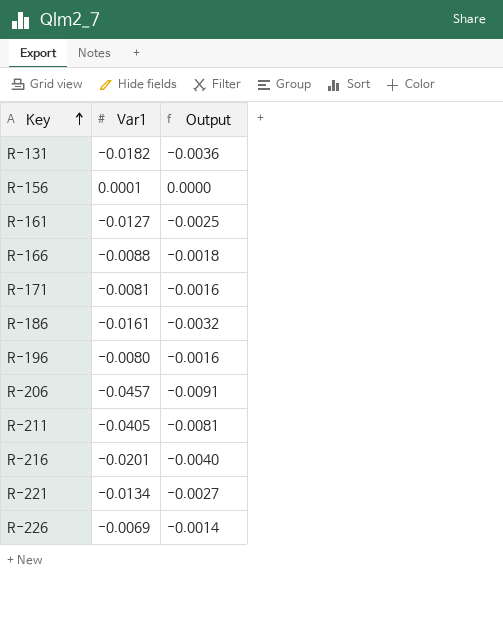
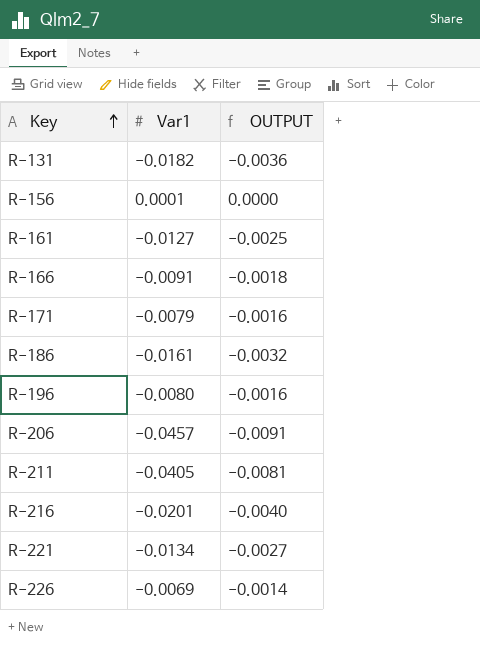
column name: Output -> OUTPUT
R-166 | Var1: -0.0088 -> -0.0091
R-171 | Var1: -0.0081 -> -0.0079

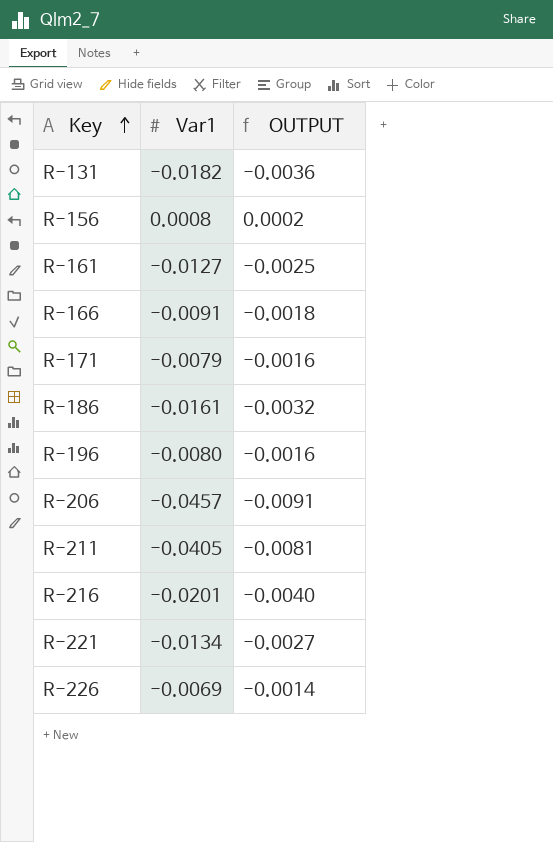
R-156 | Var1: 0.0001 -> 0.0008
R-156 | OUTPUT: 0.0000 -> 0.0002

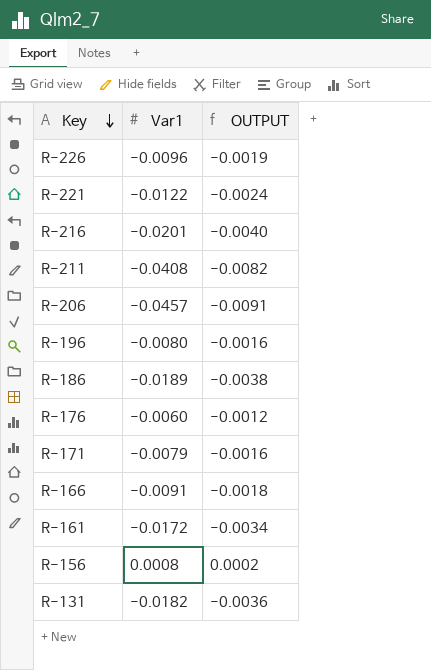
row order: Key ascending -> Key descending
R-226 | Var1: -0.0069 -> -0.0096
R-226 | OUTPUT: -0.0014 -> -0.0019
R-221 | Var1: -0.0134 -> -0.0122
R-221 | OUTPUT: -0.0027 -> -0.0024
R-211 | Var1: -0.0405 -> -0.0408
R-211 | OUTPUT: -0.0081 -> -0.0082
R-186 | Var1: -0.0161 -> -0.0189
R-186 | OUTPUT: -0.0032 -> -0.0038
row R-176: none -> -0.0060 | -0.0012
R-161 | Var1: -0.0127 -> -0.0172
R-161 | OUTPUT: -0.0025 -> -0.0034

